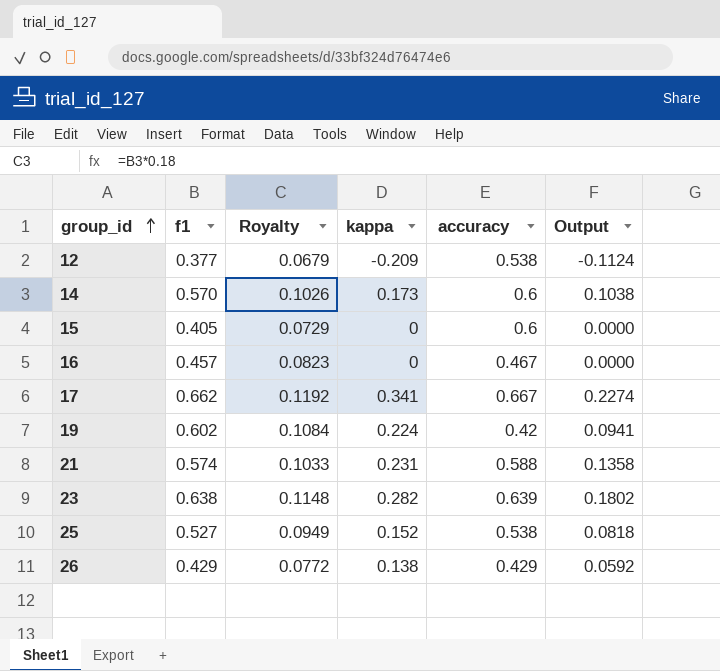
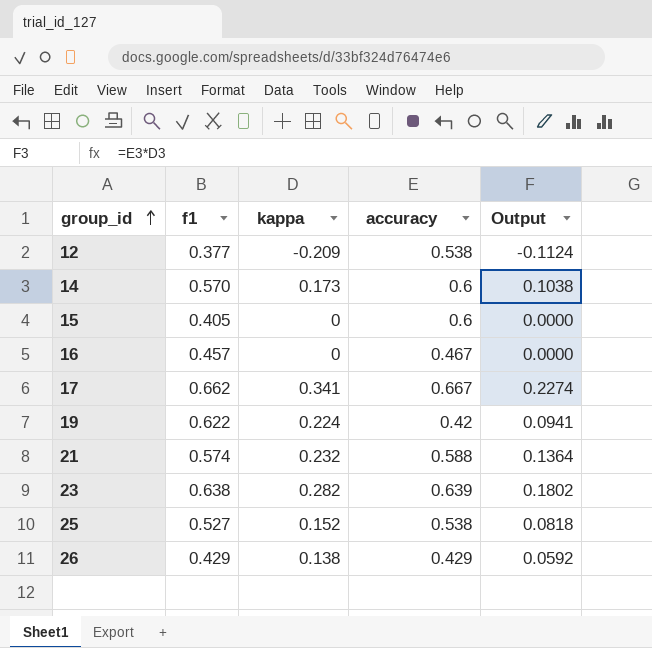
column Royalty | formula: [f1] * 0.18 -> none
19 | f1: 0.602 -> 0.622
21 | kappa: 0.231 -> 0.232
21 | Output: 0.1358 -> 0.1364

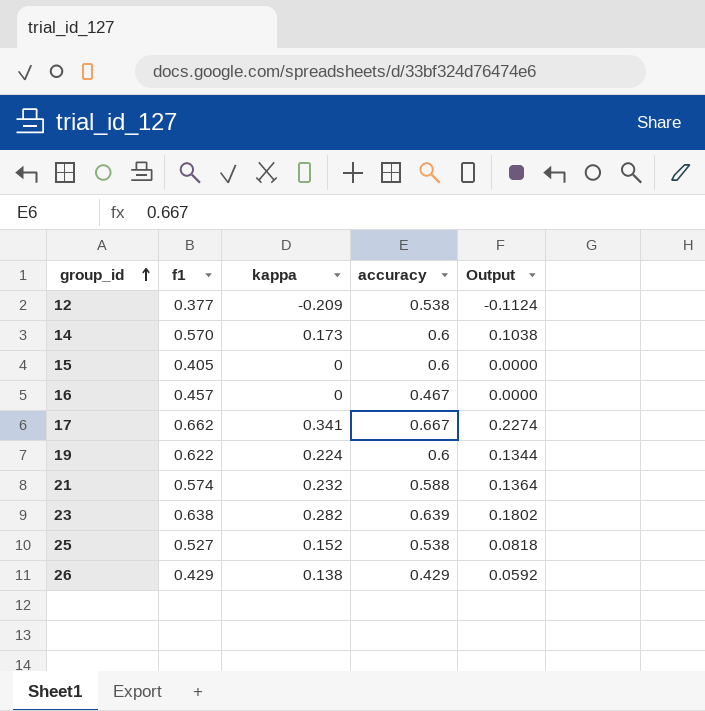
19 | accuracy: 0.42 -> 0.6
19 | Output: 0.0941 -> 0.1344

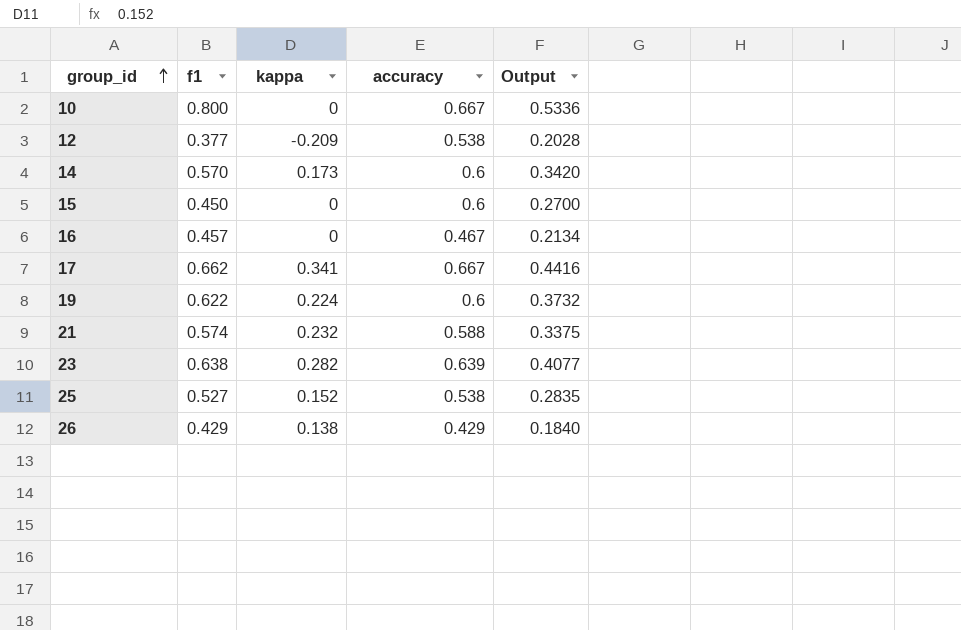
column Output | formula: [kappa] * [accuracy] -> [f1] * [accuracy]
row 10: none -> 0.800 | 0 | 0.667 | 0.5336
15 | f1: 0.405 -> 0.450

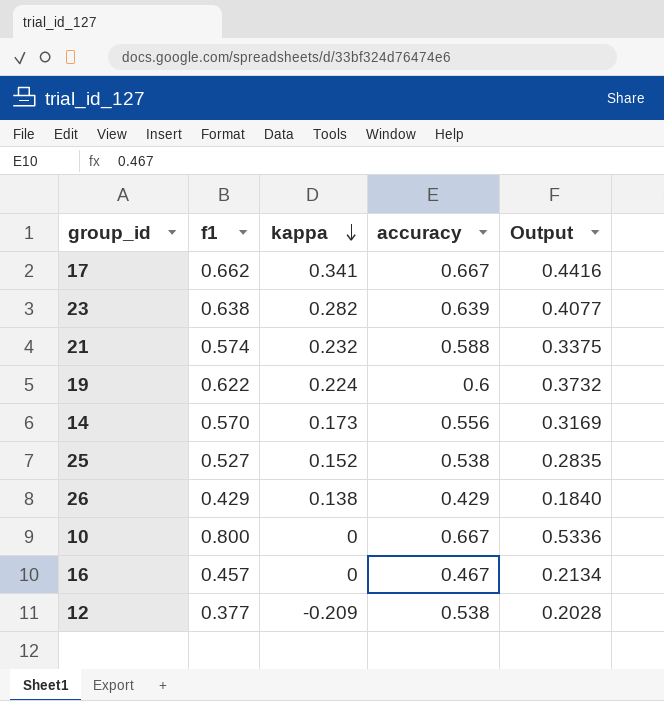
row order: group_id ascending -> kappa descending
row 15: 0.450 | 0 | 0.6 | 0.2700 -> none
14 | accuracy: 0.6 -> 0.556
14 | Output: 0.3420 -> 0.3169

